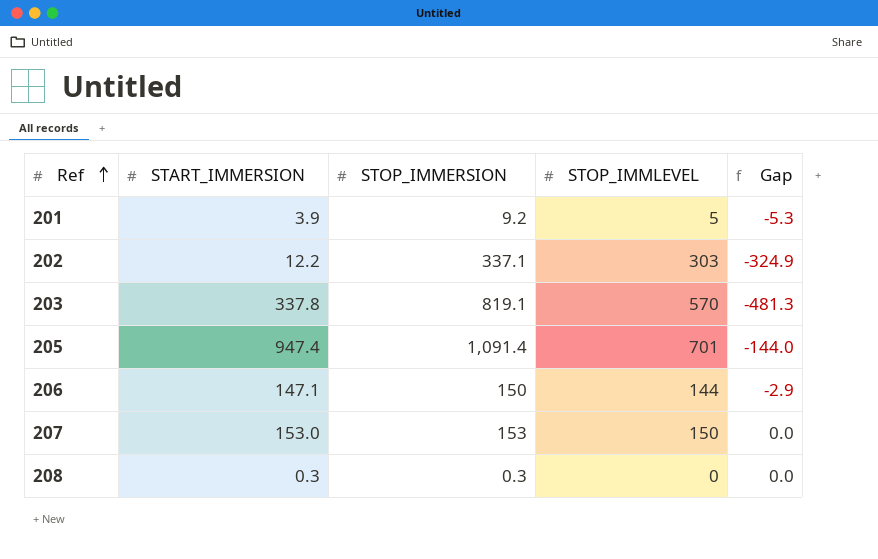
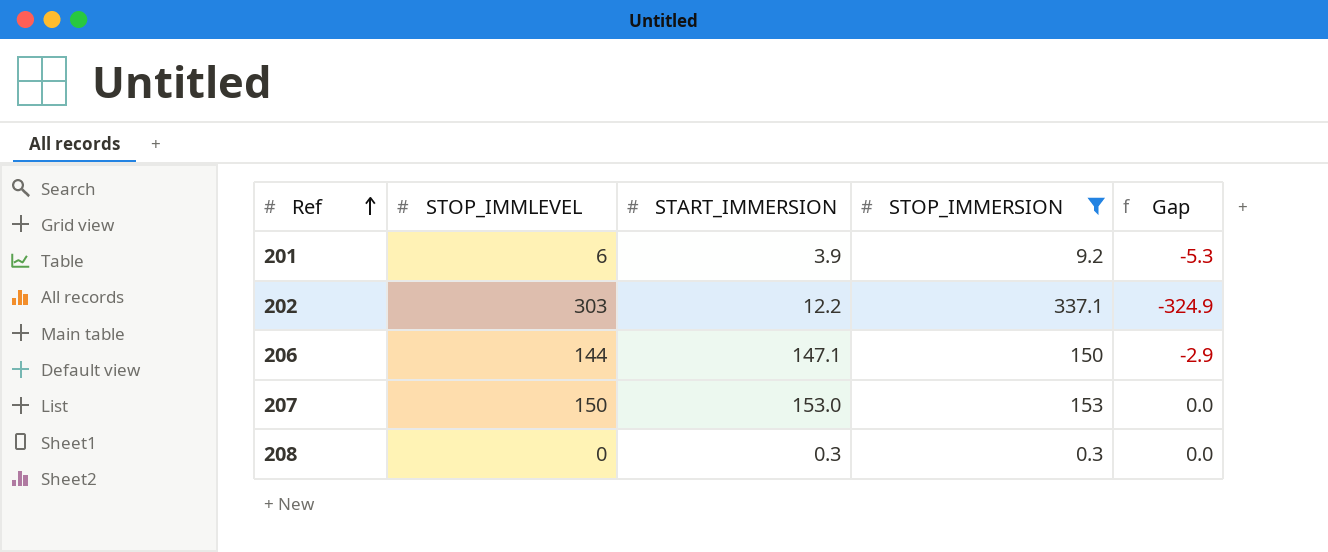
filter: none -> STOP_IMMERSION <= 337.1
column STOP_IMMLEVEL | position: 4 -> 2
201 | STOP_IMMLEVEL: 5 -> 6

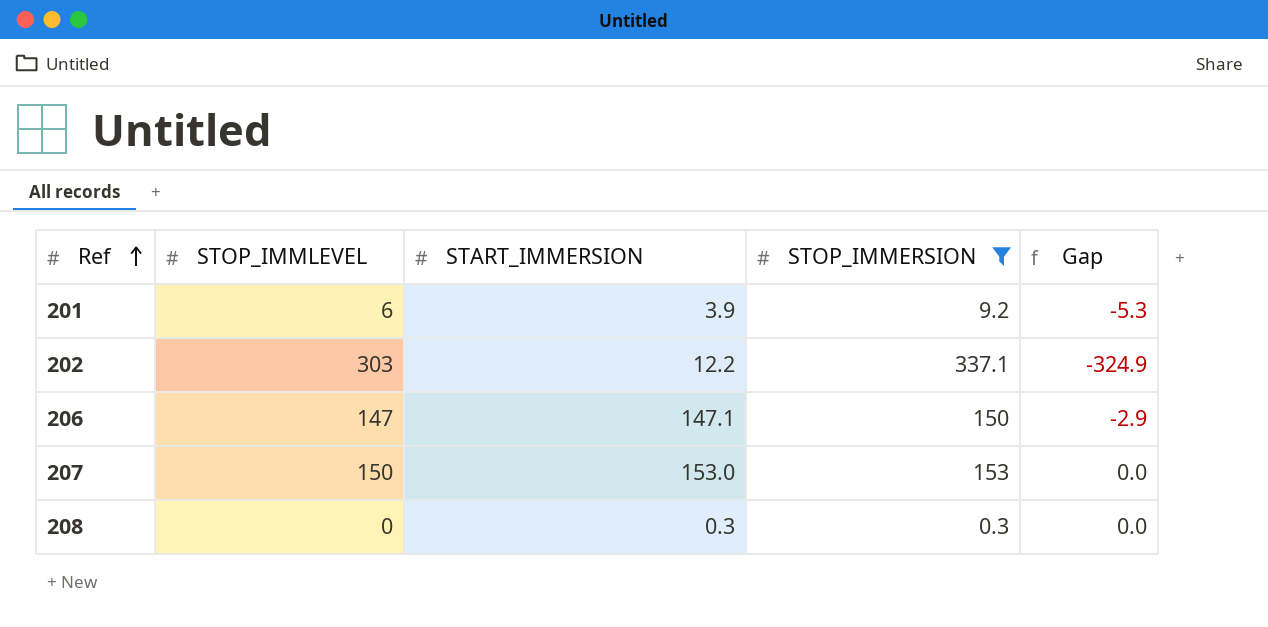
206 | STOP_IMMLEVEL: 144 -> 147

